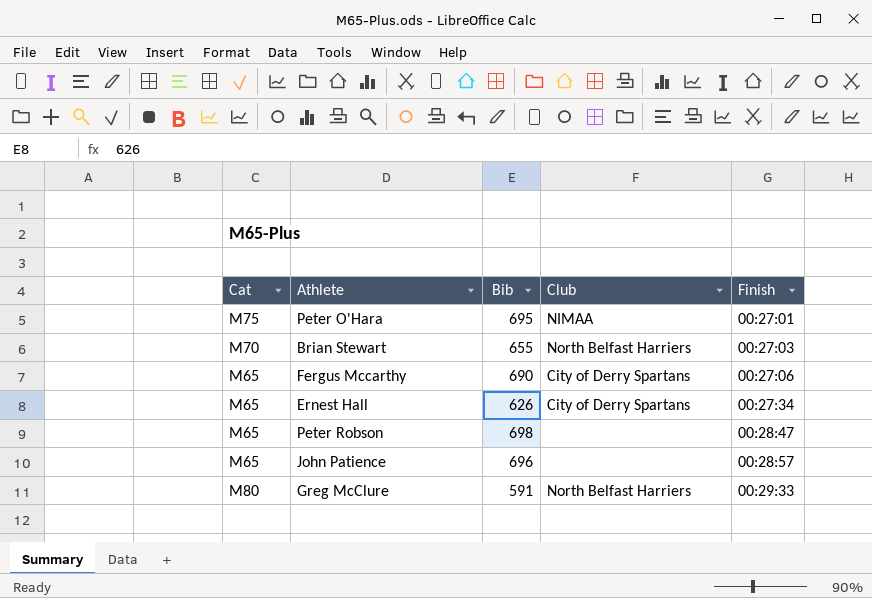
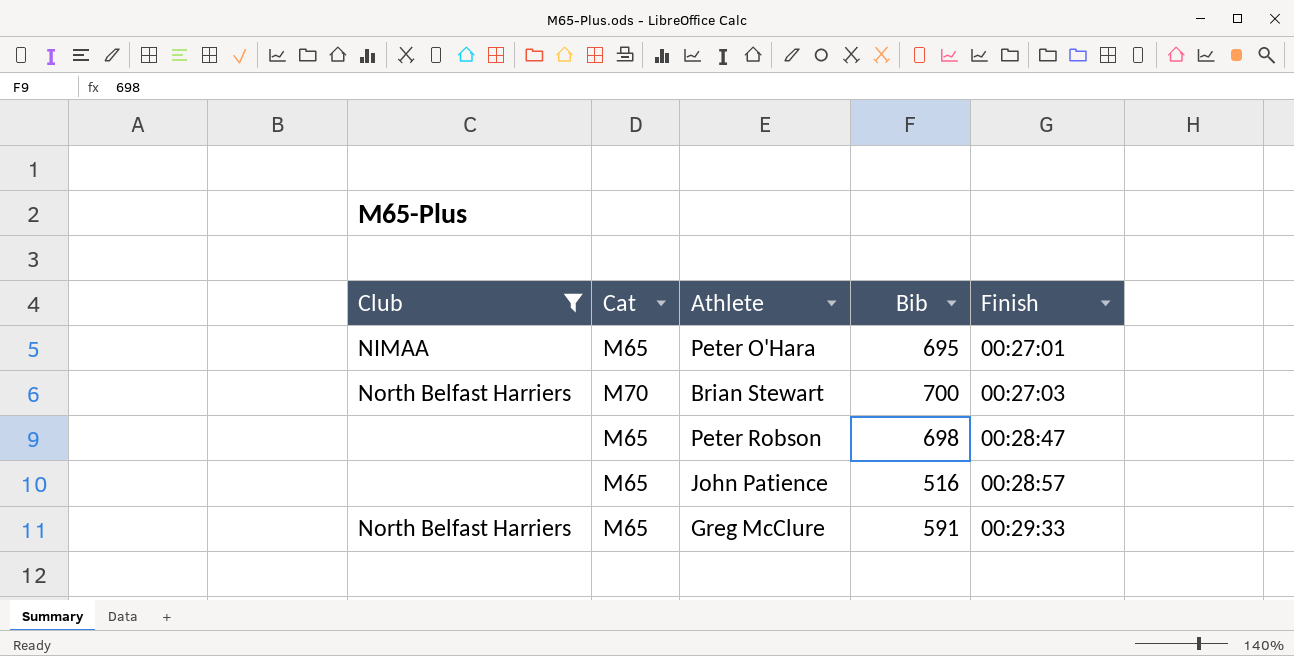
filter: none -> Club != City of Derry Spartans
column Club | position: 4 -> 1
Peter O'Hara | Cat: M75 -> M65
Brian Stewart | Bib: 655 -> 700
John Patience | Bib: 696 -> 516
Greg McClure | Cat: M80 -> M65

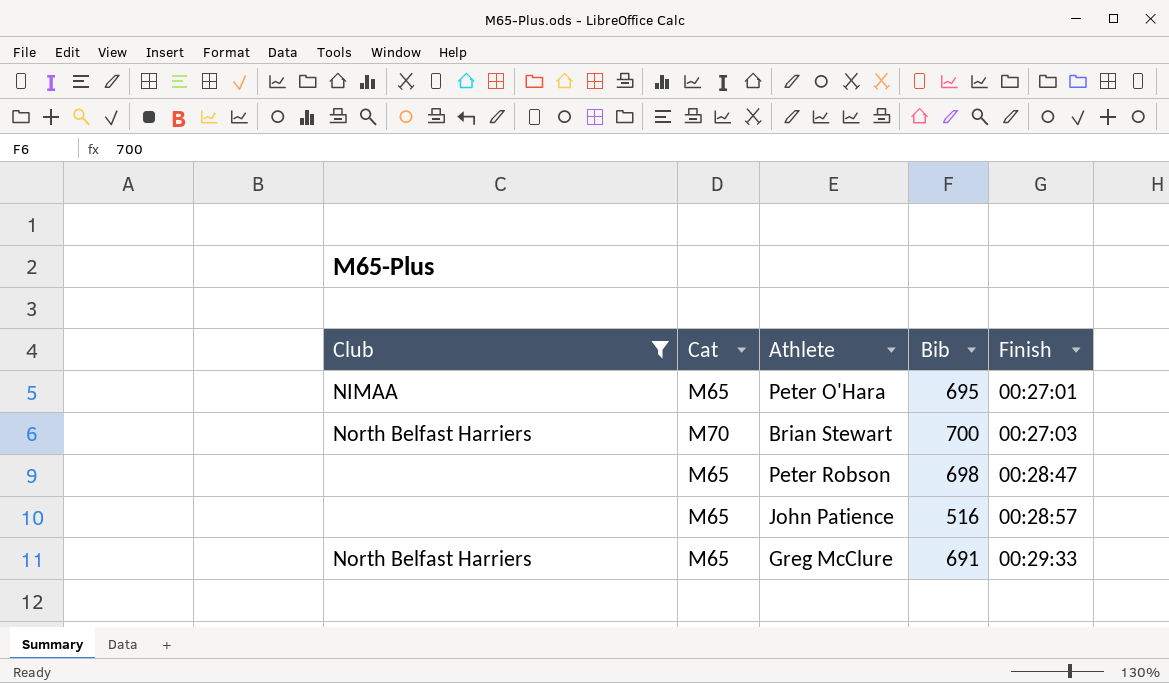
Greg McClure | Bib: 591 -> 691

